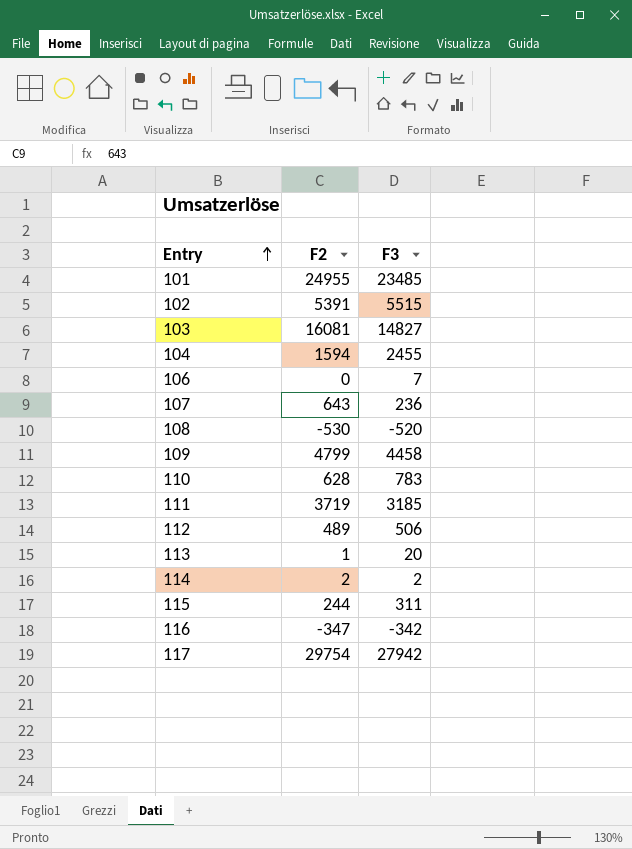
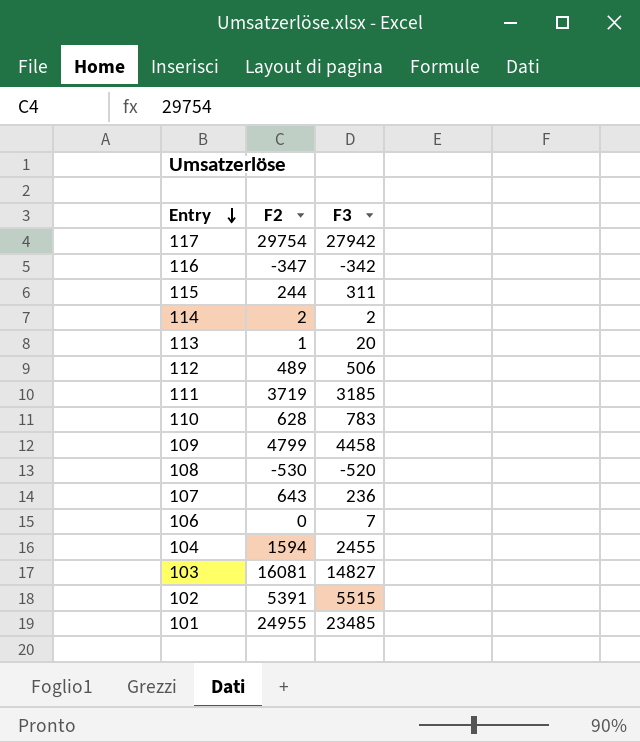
row order: Entry ascending -> Entry descending

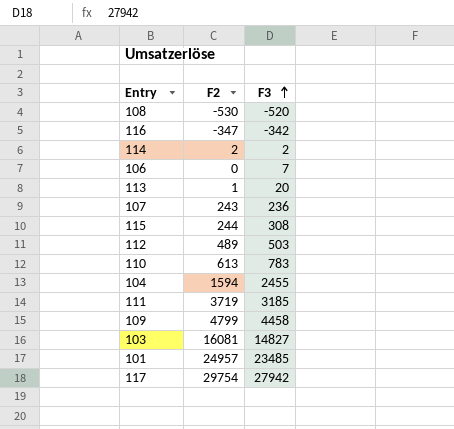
row order: Entry descending -> F3 ascending
row 102: 5391 | 5515 -> none
107 | F2: 643 -> 243
115 | F3: 311 -> 308
112 | F3: 506 -> 503
110 | F2: 628 -> 613
101 | F2: 24955 -> 24957

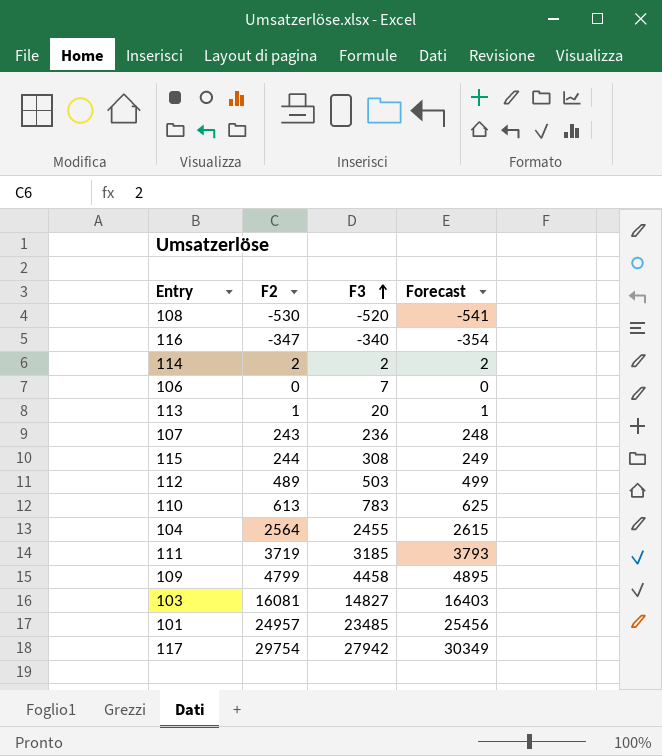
column Forecast | formula: none -> [F2] * 1.02
116 | F3: -342 -> -340
104 | F2: 1594 -> 2564

